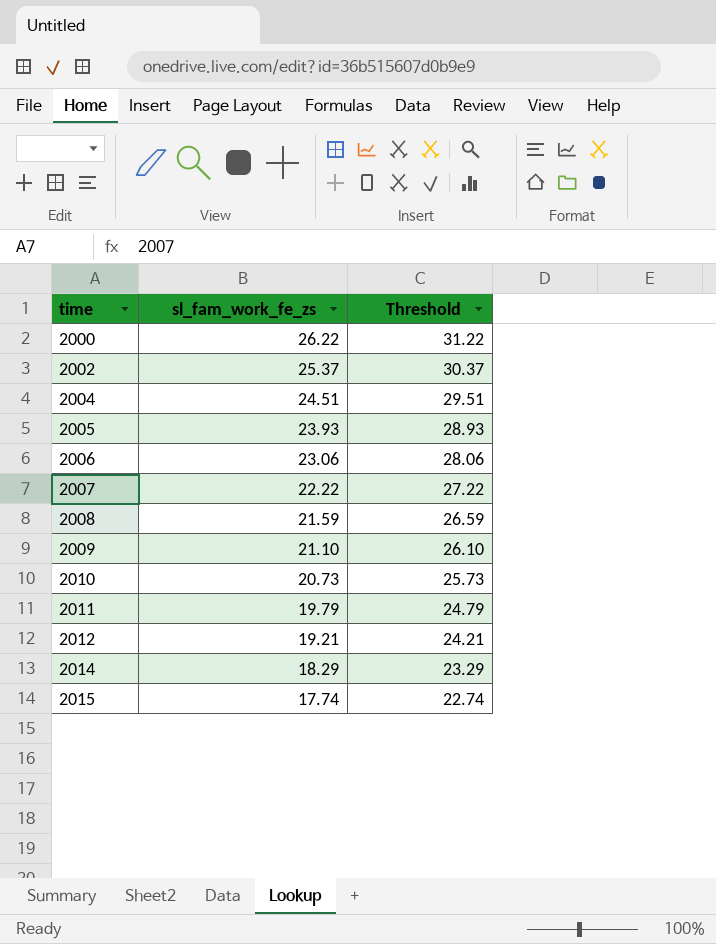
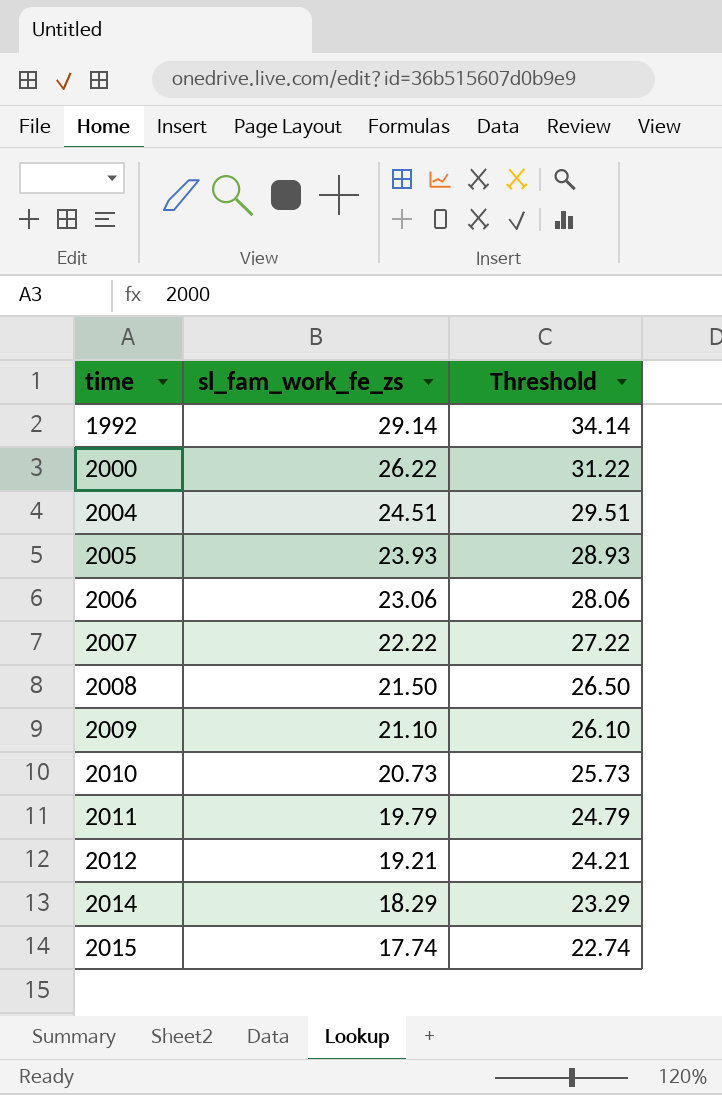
row 2002: 25.37 | 30.37 -> none
row 1992: none -> 29.14 | 34.14
2008 | sl_fam_work_fe_zs: 21.59 -> 21.50
2008 | Threshold: 26.59 -> 26.50

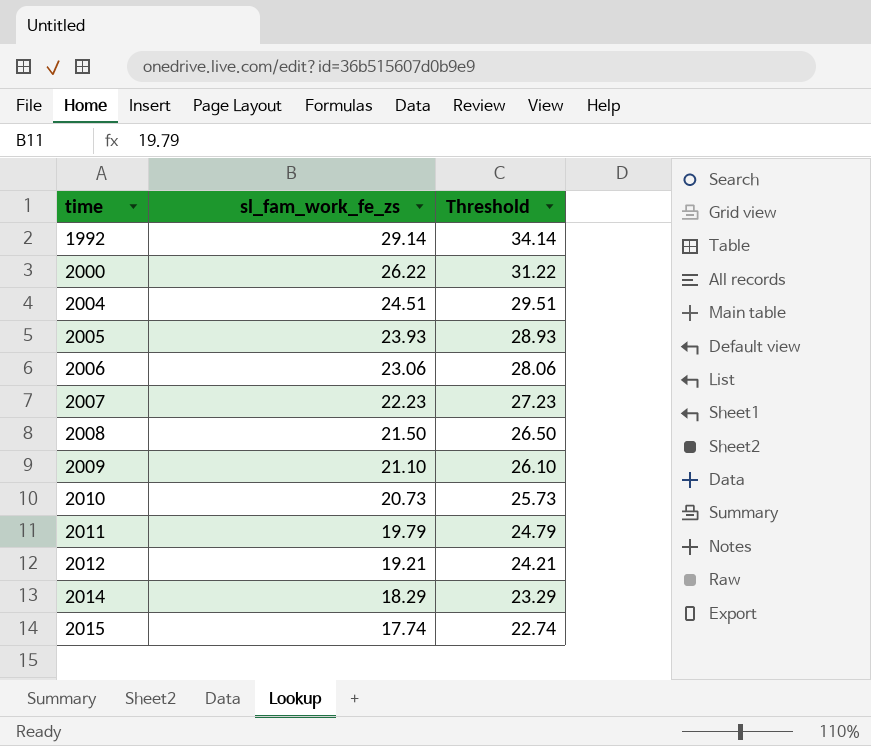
2007 | sl_fam_work_fe_zs: 22.22 -> 22.23
2007 | Threshold: 27.22 -> 27.23

